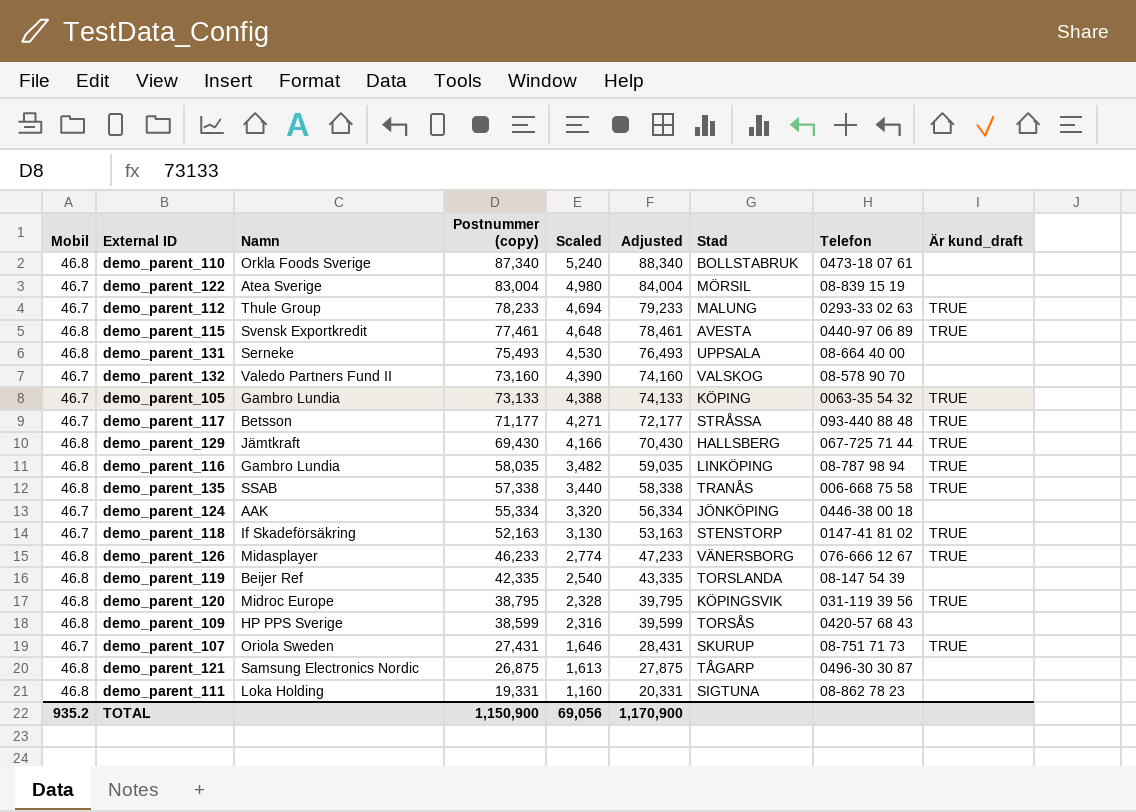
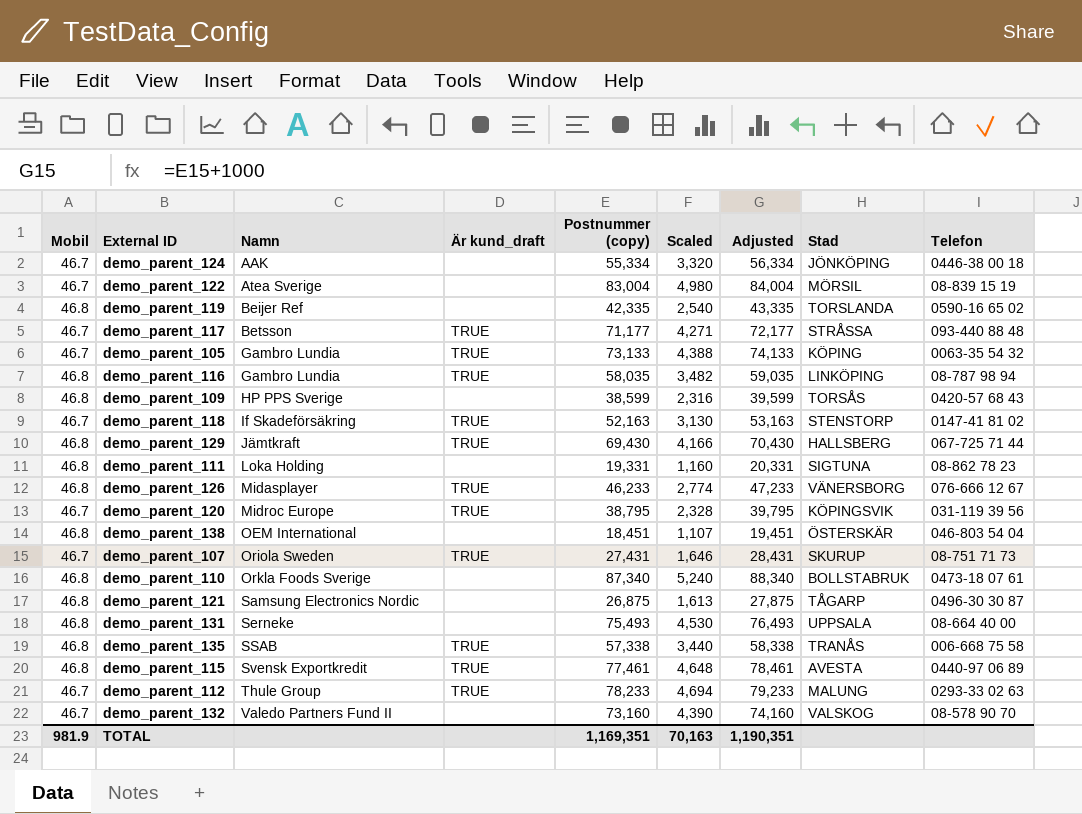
row order: Postnummer (copy) descending -> Namn ascending
column Är kund_draft | position: 9 -> 4
demo_parent_119 | Telefon: 08-147 54 39 -> 0590-16 65 02
demo_parent_120 | Mobil: 46.8 -> 46.7
row demo_parent_138: none -> 46.8 | OEM International | none | 18,451 | 1,107 | 19,451 | ÖSTERSKÄR | 046-803 54 04
TOTAL | Mobil: 935.2 -> 981.9
TOTAL | Postnummer (copy): 1,150,900 -> 1,169,351
TOTAL | Scaled: 69,056 -> 70,163
TOTAL | Adjusted: 1,170,900 -> 1,190,351

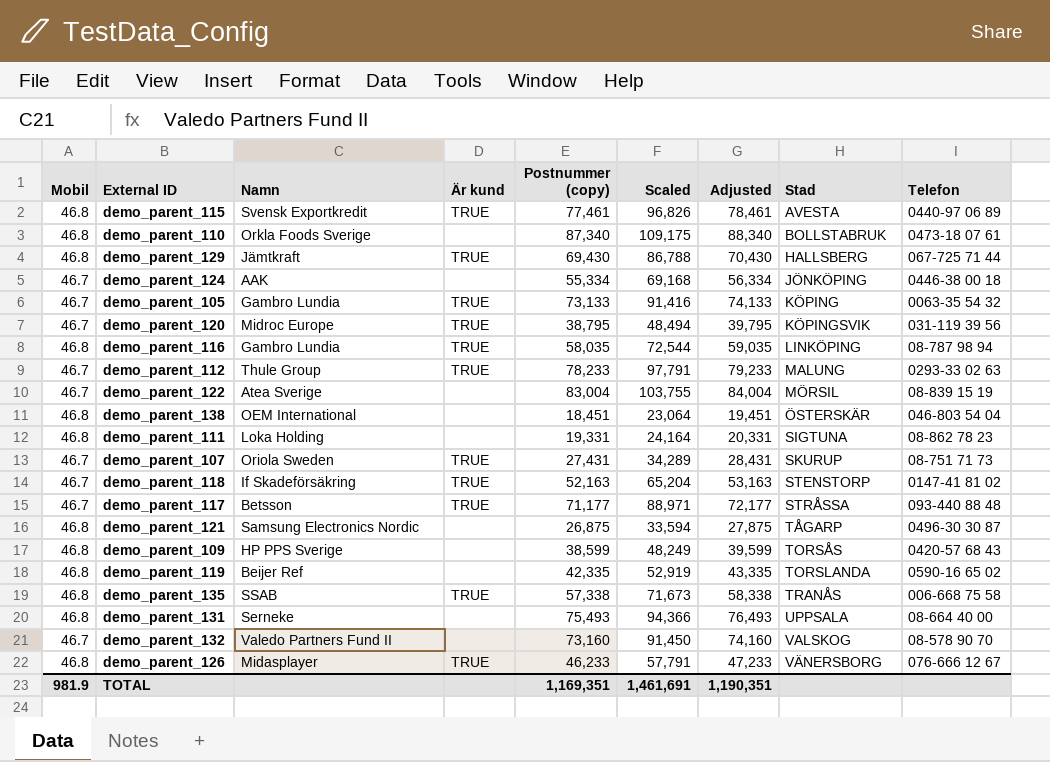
row order: Namn ascending -> Stad ascending
column name: Är kund_draft -> Är kund
column Scaled | formula: [Postnummer (copy)] * 0.06 -> [Postnummer (copy)] * 1.25
TOTAL | Scaled: 70,163 -> 1,461,691

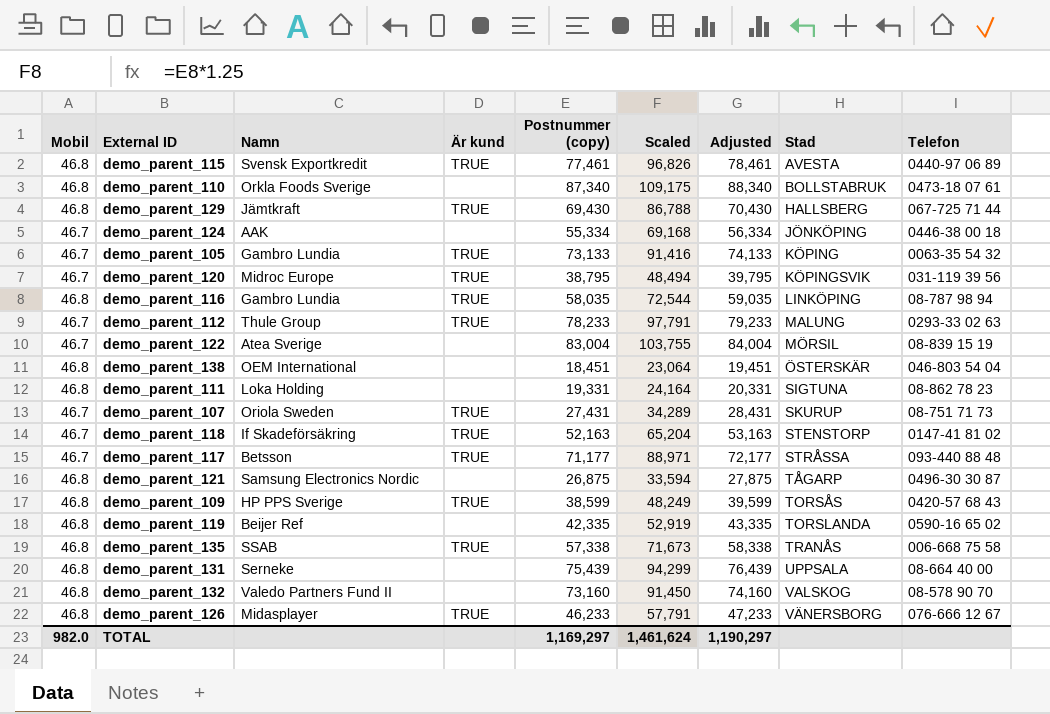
demo_parent_109 | Är kund: none -> TRUE
demo_parent_131 | Postnummer (copy): 75,493 -> 75,439
demo_parent_131 | Scaled: 94,366 -> 94,299
demo_parent_131 | Adjusted: 76,493 -> 76,439
demo_parent_132 | Mobil: 46.7 -> 46.8
TOTAL | Mobil: 981.9 -> 982.0
TOTAL | Postnummer (copy): 1,169,351 -> 1,169,297
TOTAL | Scaled: 1,461,691 -> 1,461,624
TOTAL | Adjusted: 1,190,351 -> 1,190,297

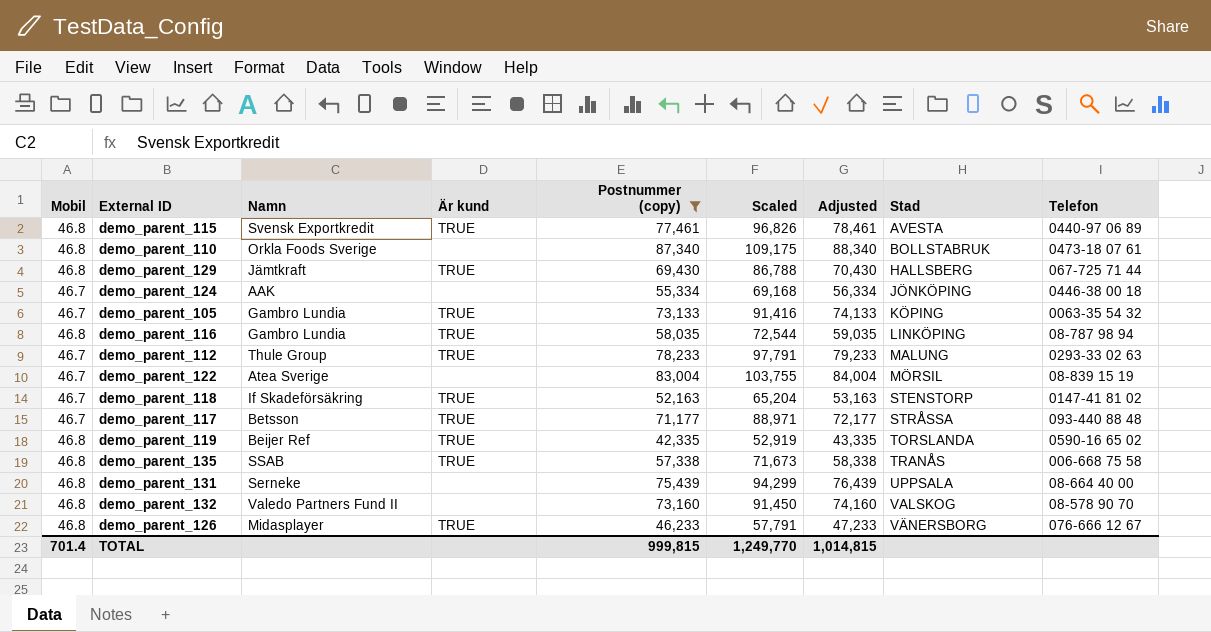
filter: none -> Postnummer (copy) >= 42,335
demo_parent_119 | Är kund: none -> TRUE
TOTAL | Mobil: 982.0 -> 701.4
TOTAL | Postnummer (copy): 1,169,297 -> 999,815
TOTAL | Scaled: 1,461,624 -> 1,249,770
TOTAL | Adjusted: 1,190,297 -> 1,014,815

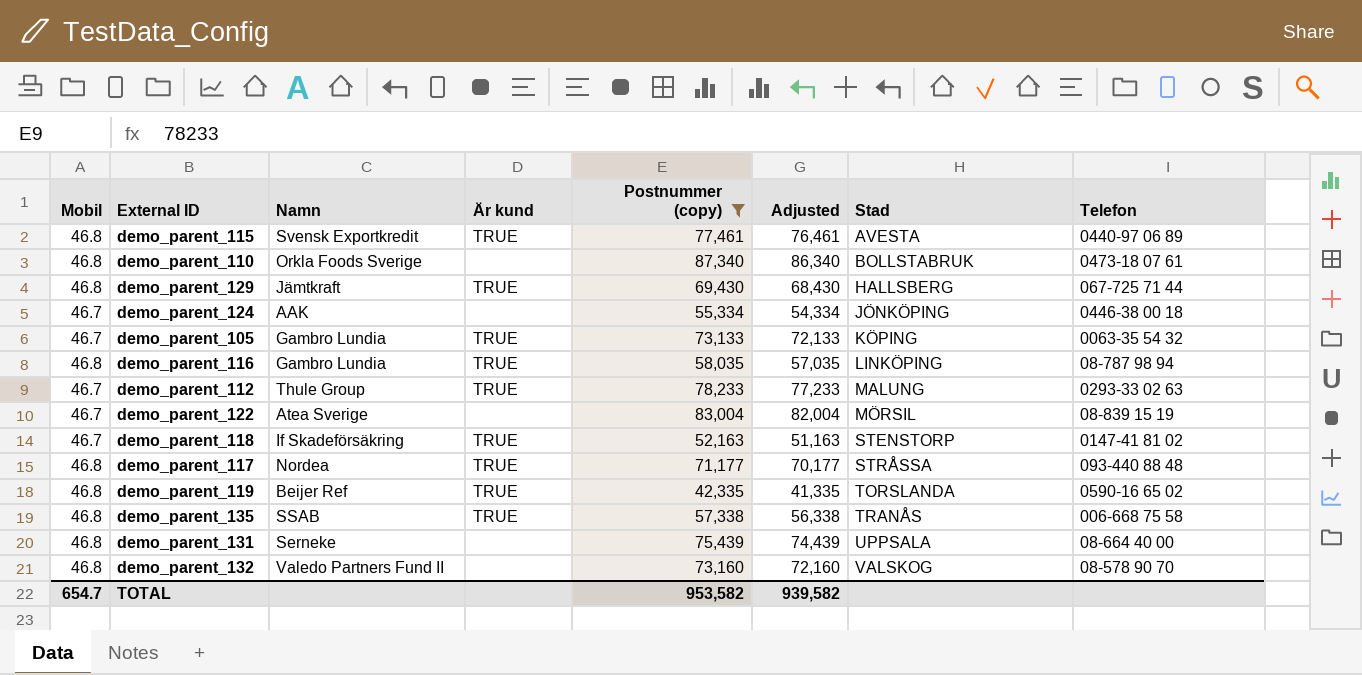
column Scaled | formula: [Postnummer (copy)] * 1.25 -> none
column Adjusted | formula: [Postnummer (copy)] + 1000 -> [Postnummer (copy)] - 1000
row demo_parent_126: 46.8 | Midasplayer | TRUE | 46,233 | 57,791 | 47,233 | VÄNERSBORG | 076-666 12 67 -> none
demo_parent_117 | Mobil: 46.7 -> 46.8
demo_parent_117 | Namn: Betsson -> Nordea
TOTAL | Mobil: 701.4 -> 654.7
TOTAL | Postnummer (copy): 999,815 -> 953,582
TOTAL | Adjusted: 1,014,815 -> 939,582

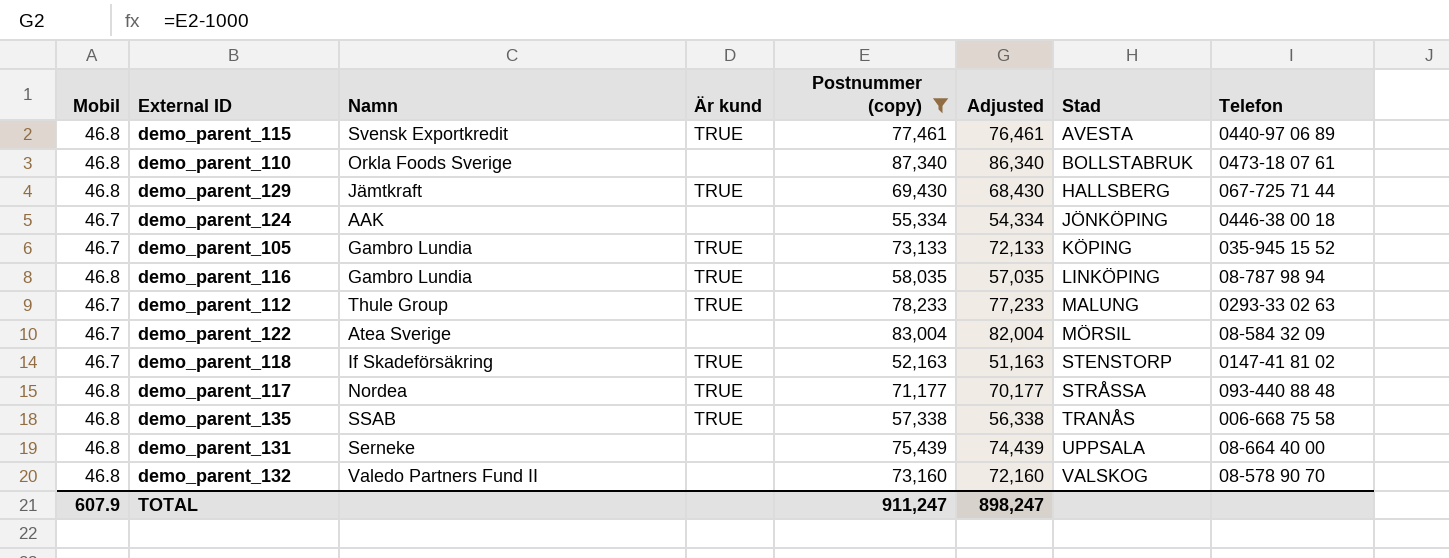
row demo_parent_119: 46.8 | Beijer Ref | TRUE | 42,335 | 41,335 | TORSLANDA | 0590-16 65 02 -> none
demo_parent_105 | Telefon: 0063-35 54 32 -> 035-945 15 52
demo_parent_122 | Telefon: 08-839 15 19 -> 08-584 32 09
TOTAL | Mobil: 654.7 -> 607.9
TOTAL | Postnummer (copy): 953,582 -> 911,247
TOTAL | Adjusted: 939,582 -> 898,247

